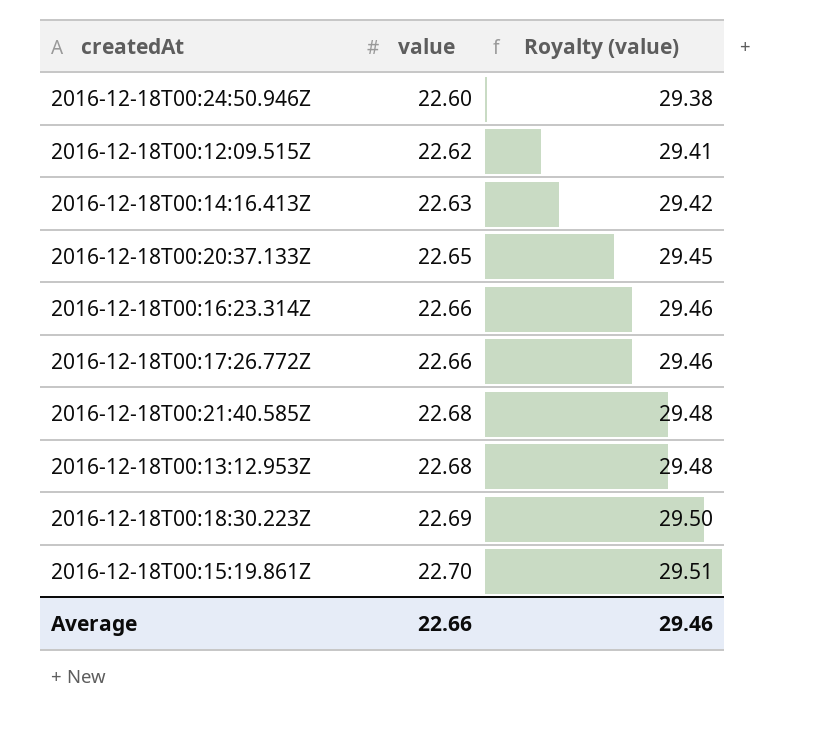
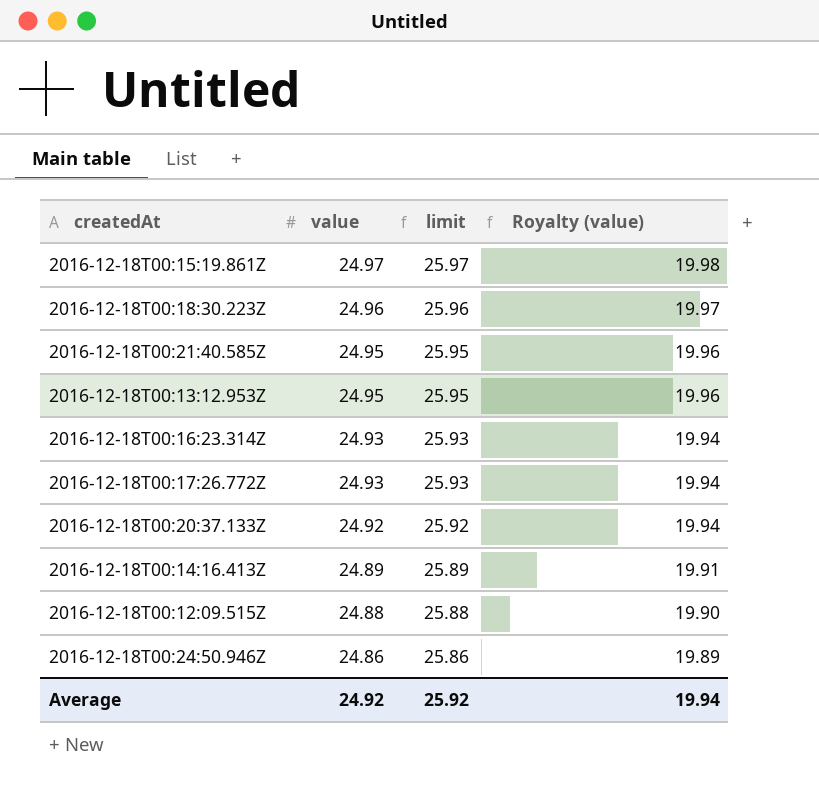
row order: value ascending -> value descending
column limit | formula: none -> [value] + 1
column Royalty (value) | formula: [value] * 1.3 -> [value] * 0.8
2016-12-18T00:15:19.861Z | value: 22.70 -> 24.97
2016-12-18T00:18:30.223Z | value: 22.69 -> 24.96
2016-12-18T00:21:40.585Z | value: 22.68 -> 24.95
2016-12-18T00:13:12.953Z | value: 22.68 -> 24.95
2016-12-18T00:16:23.314Z | value: 22.66 -> 24.93
2016-12-18T00:17:26.772Z | value: 22.66 -> 24.93
2016-12-18T00:20:37.133Z | value: 22.65 -> 24.92
2016-12-18T00:14:16.413Z | value: 22.63 -> 24.89
2016-12-18T00:12:09.515Z | value: 22.62 -> 24.88
2016-12-18T00:24:50.946Z | value: 22.60 -> 24.86
Average | value: 22.66 -> 24.92
Average | Royalty (value): 29.46 -> 19.94

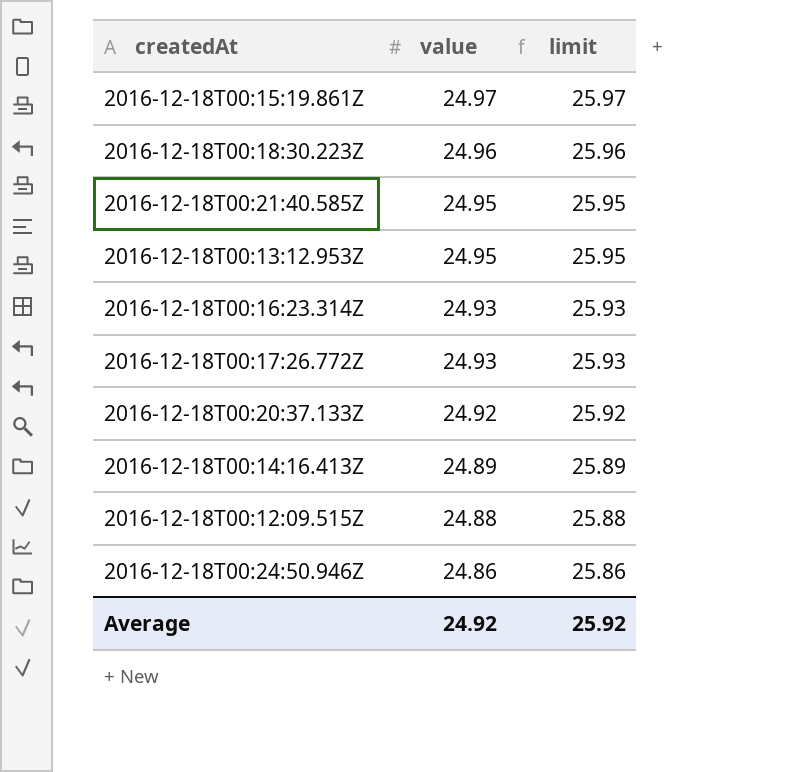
column Royalty (value) | formula: [value] * 0.8 -> none

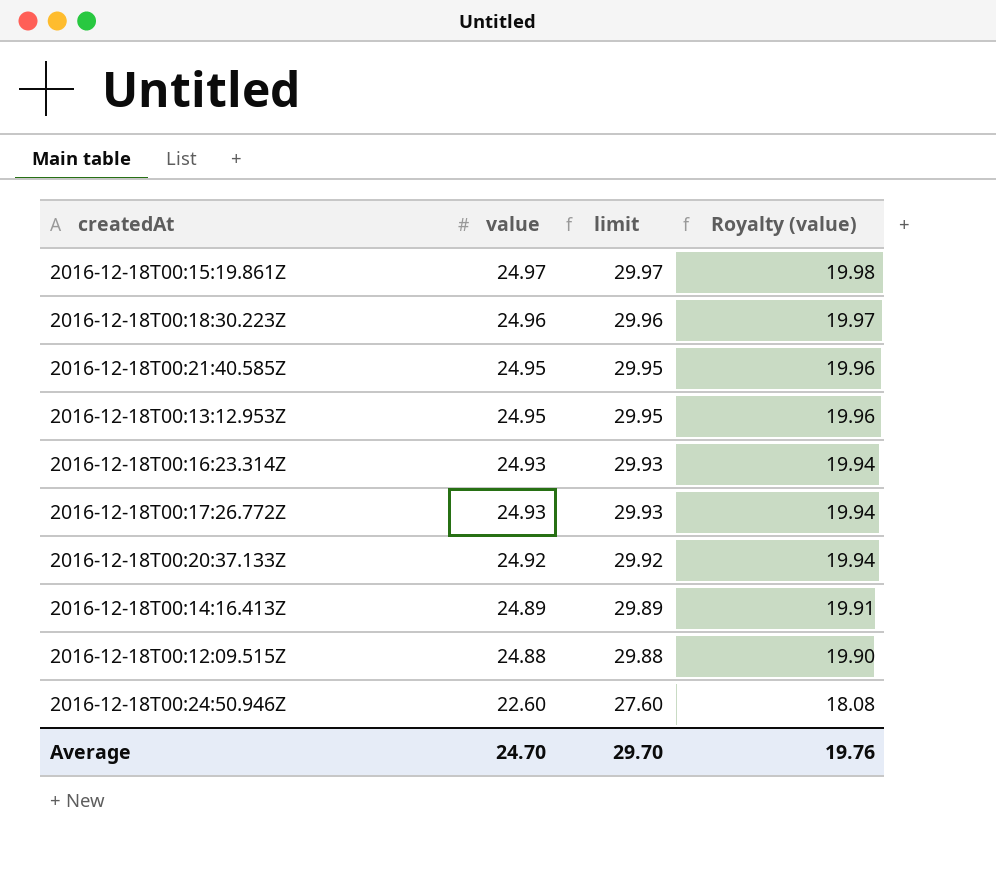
column limit | formula: [value] + 1 -> [value] + 5
column Royalty (value) | formula: none -> [value] * 0.8
2016-12-18T00:24:50.946Z | value: 24.86 -> 22.60
Average | value: 24.92 -> 24.70
Average | limit: 25.92 -> 29.70

